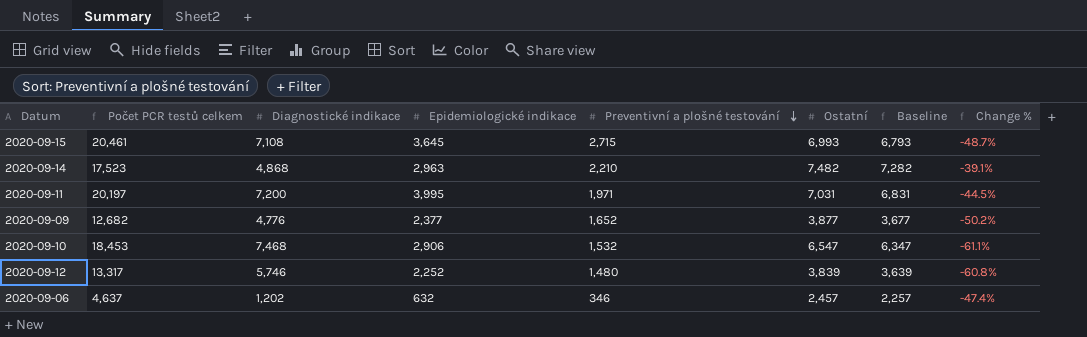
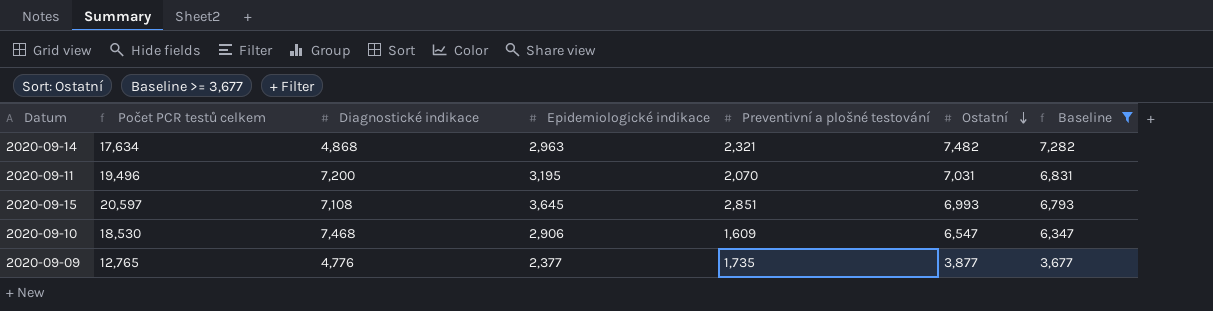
filter: none -> Baseline >= 3,677
row order: Preventivní a plošné testování descending -> Ostatní descending
column Change % | formula: ([Epidemiologické indikace] - [Diagnostické indikace]) / [Diagnostické indikace] -> none
2020-09-14 | Počet PCR testů celkem: 17,523 -> 17,634
2020-09-14 | Preventivní a plošné testování: 2,210 -> 2,321
2020-09-11 | Počet PCR testů celkem: 20,197 -> 19,496
2020-09-11 | Epidemiologické indikace: 3,995 -> 3,195
2020-09-11 | Preventivní a plošné testování: 1,971 -> 2,070
2020-09-15 | Počet PCR testů celkem: 20,461 -> 20,597
2020-09-15 | Preventivní a plošné testování: 2,715 -> 2,851
2020-09-10 | Počet PCR testů celkem: 18,453 -> 18,530
2020-09-10 | Preventivní a plošné testování: 1,532 -> 1,609
2020-09-09 | Počet PCR testů celkem: 12,682 -> 12,765
2020-09-09 | Preventivní a plošné testování: 1,652 -> 1,735

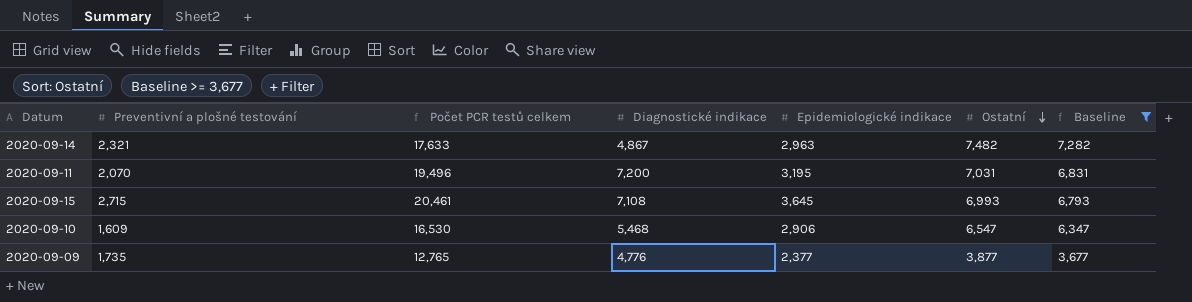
column Preventivní a plošné testování | position: 5 -> 2
2020-09-14 | Počet PCR testů celkem: 17,634 -> 17,633
2020-09-14 | Diagnostické indikace: 4,868 -> 4,867
2020-09-15 | Preventivní a plošné testování: 2,851 -> 2,715
2020-09-15 | Počet PCR testů celkem: 20,597 -> 20,461
2020-09-10 | Počet PCR testů celkem: 18,530 -> 16,530
2020-09-10 | Diagnostické indikace: 7,468 -> 5,468

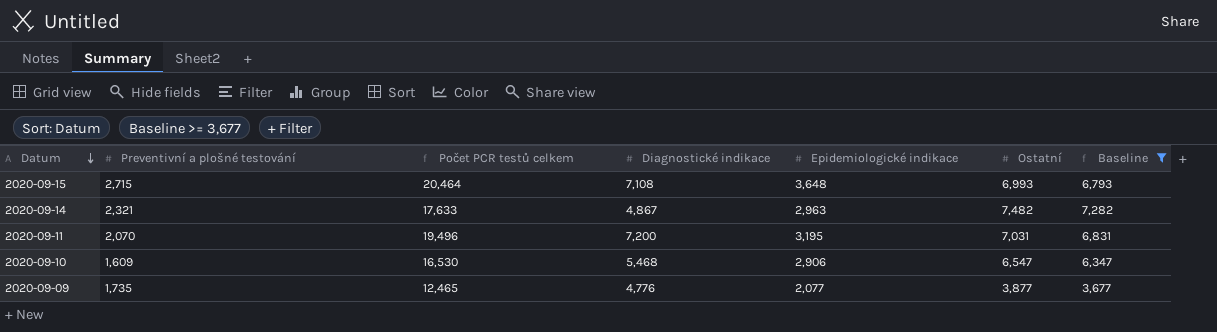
row order: Ostatní descending -> Datum descending
2020-09-15 | Počet PCR testů celkem: 20,461 -> 20,464
2020-09-15 | Epidemiologické indikace: 3,645 -> 3,648
2020-09-09 | Počet PCR testů celkem: 12,765 -> 12,465
2020-09-09 | Epidemiologické indikace: 2,377 -> 2,077

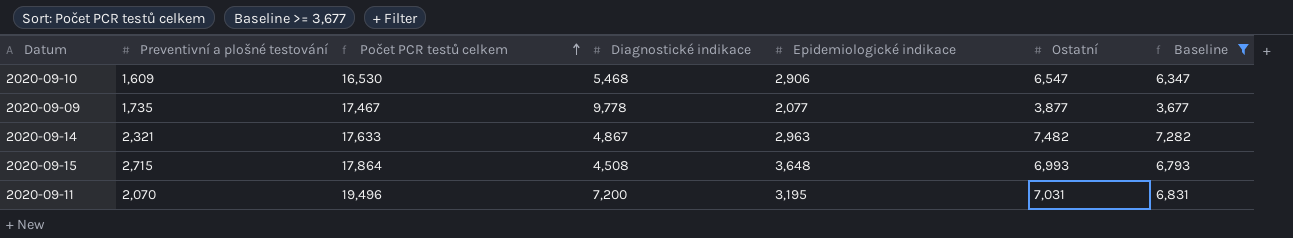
row order: Datum descending -> Počet PCR testů celkem ascending
2020-09-09 | Počet PCR testů celkem: 12,465 -> 17,467
2020-09-09 | Diagnostické indikace: 4,776 -> 9,778
2020-09-15 | Počet PCR testů celkem: 20,464 -> 17,864
2020-09-15 | Diagnostické indikace: 7,108 -> 4,508

